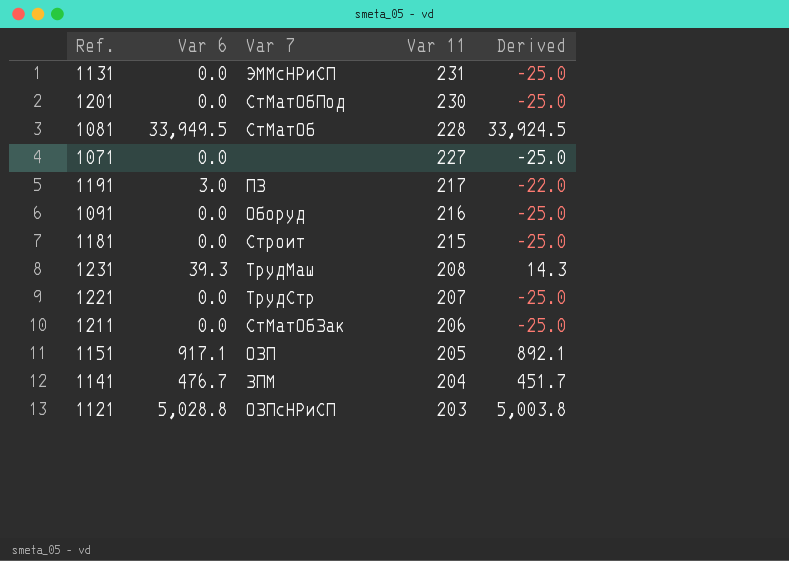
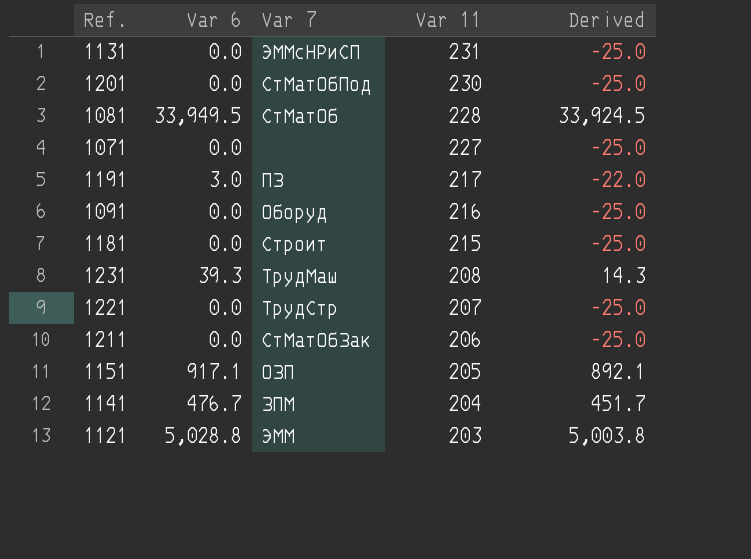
1121 | Var 7: ОЗПсНРиСП -> ЭММ

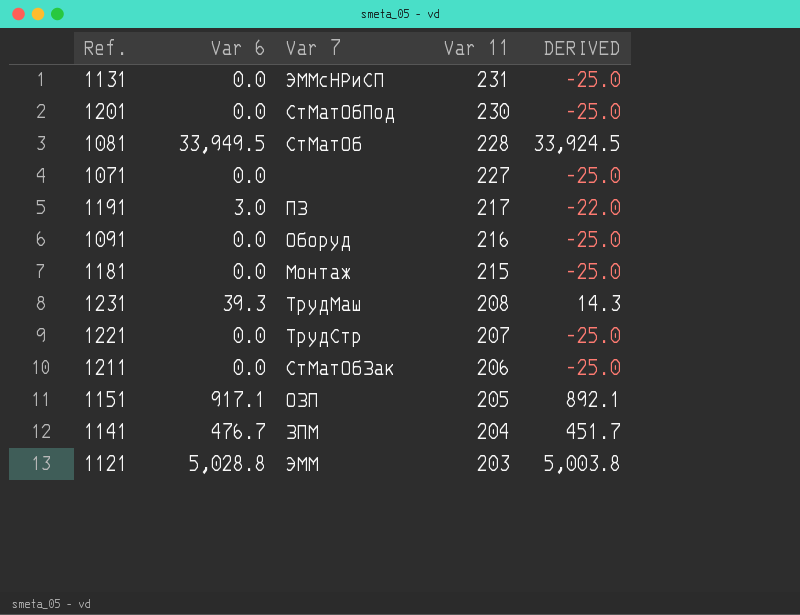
column name: Derived -> DERIVED
1181 | Var 7: Строит -> Монтаж

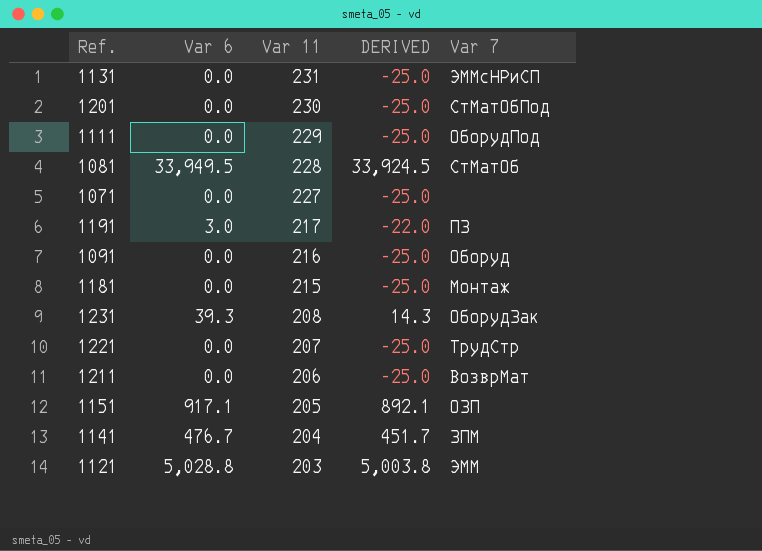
column Var 7 | position: 3 -> 5
row 1111: none -> 0.0 | 229 | -25.0 | ОборудПод
1231 | Var 7: ТрудМаш -> ОборудЗак
1211 | Var 7: СтМатОбЗак -> ВозврМат

